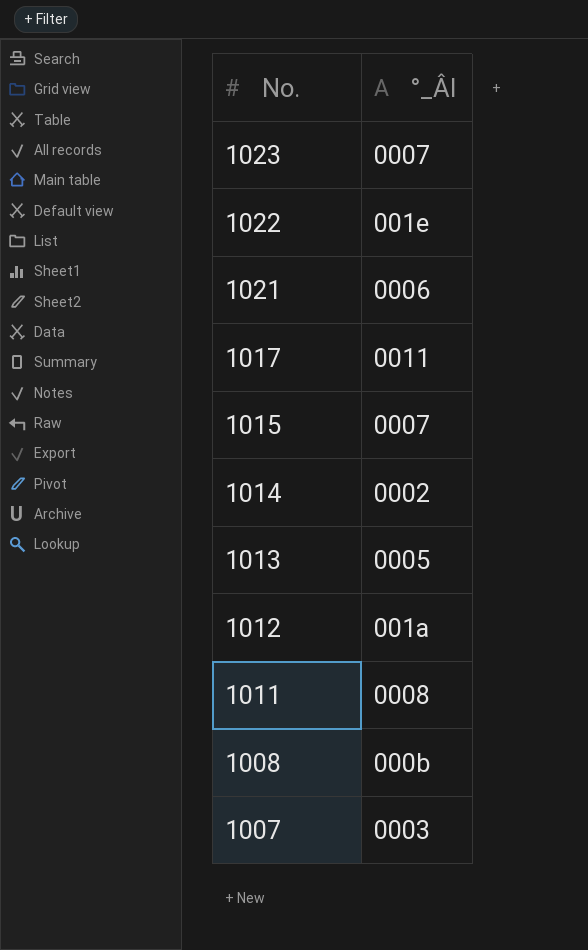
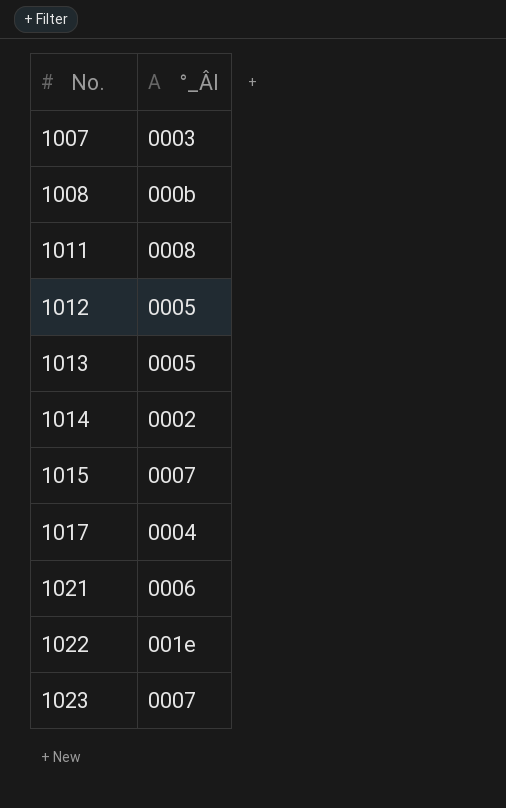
row order: No. descending -> No. ascending
1012 | °_ÂI: 001a -> 0005
1017 | °_ÂI: 0011 -> 0004

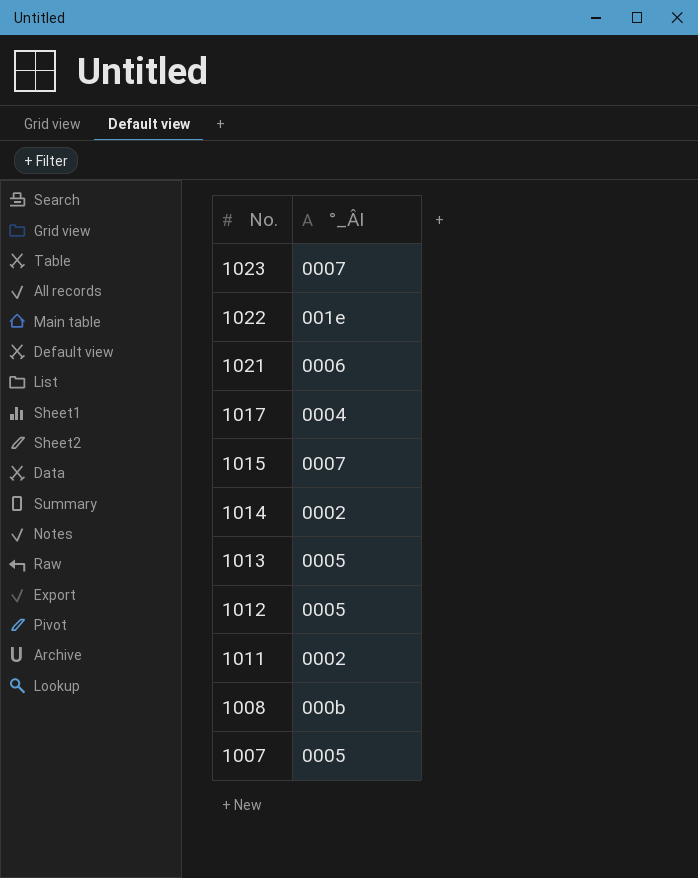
row order: No. ascending -> No. descending
1011 | °_ÂI: 0008 -> 0002
1007 | °_ÂI: 0003 -> 0005

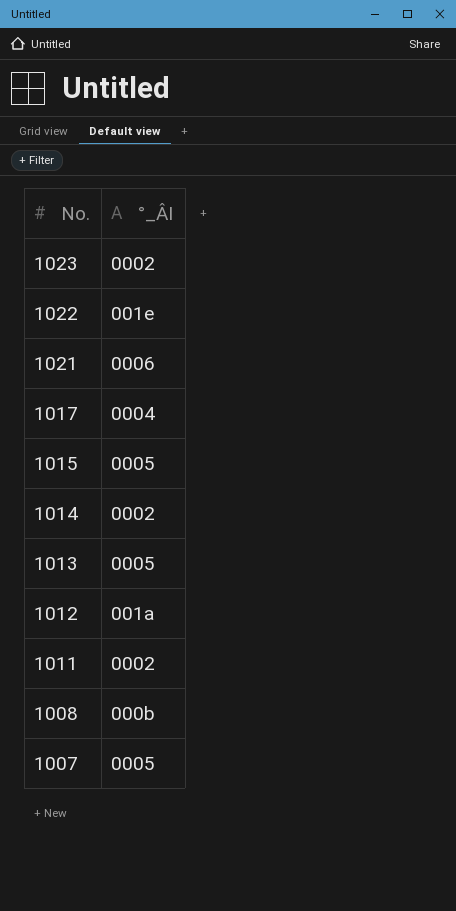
1023 | °_ÂI: 0007 -> 0002
1015 | °_ÂI: 0007 -> 0005
1012 | °_ÂI: 0005 -> 001a

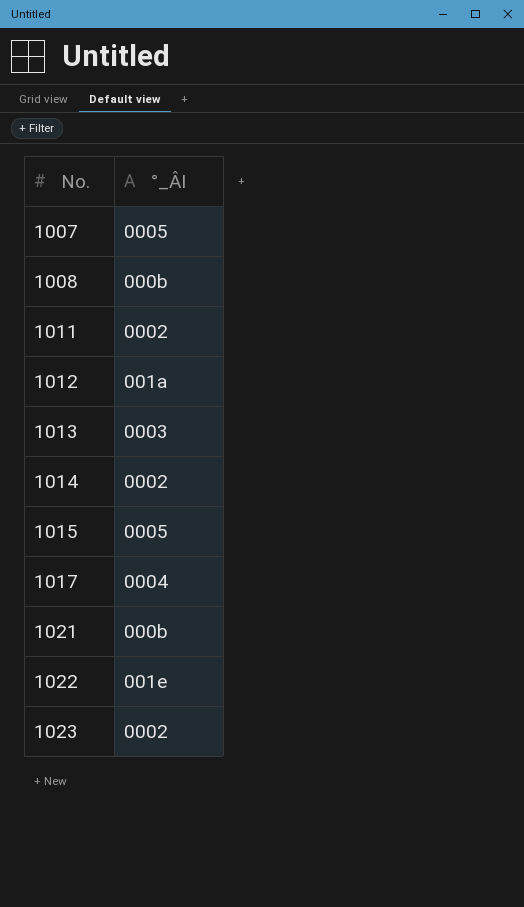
row order: No. descending -> No. ascending
1013 | °_ÂI: 0005 -> 0003
1021 | °_ÂI: 0006 -> 000b

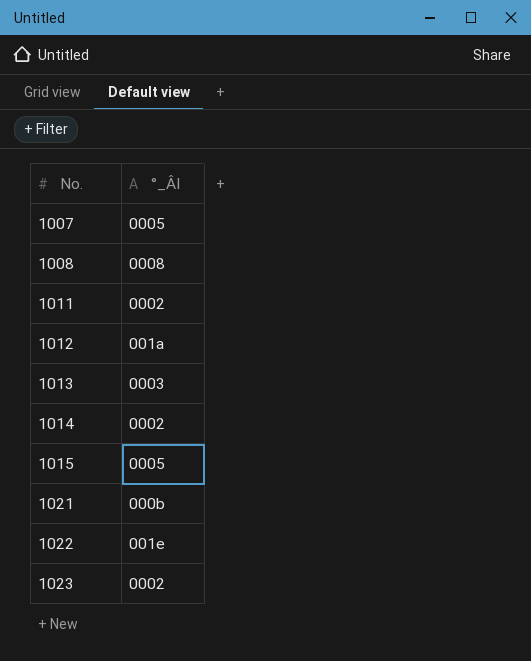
row 1017: 0004 -> none
1008 | °_ÂI: 000b -> 0008

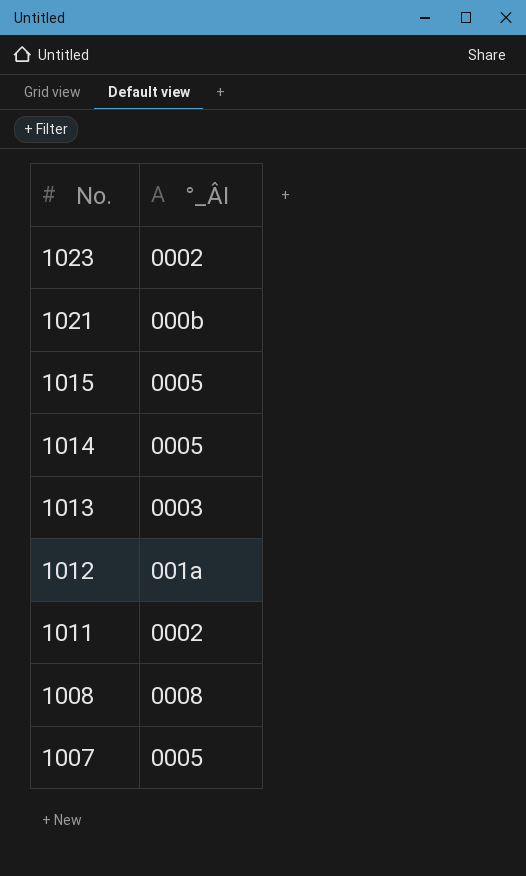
row order: No. ascending -> No. descending
row 1022: 001e -> none
1014 | °_ÂI: 0002 -> 0005

